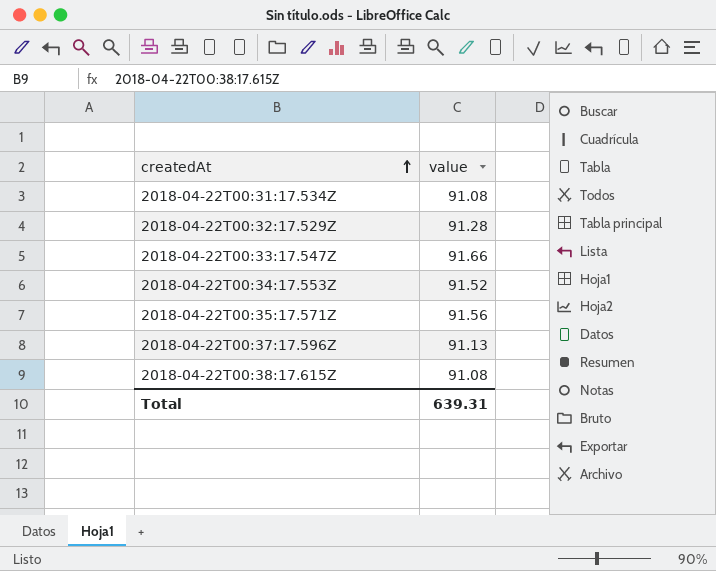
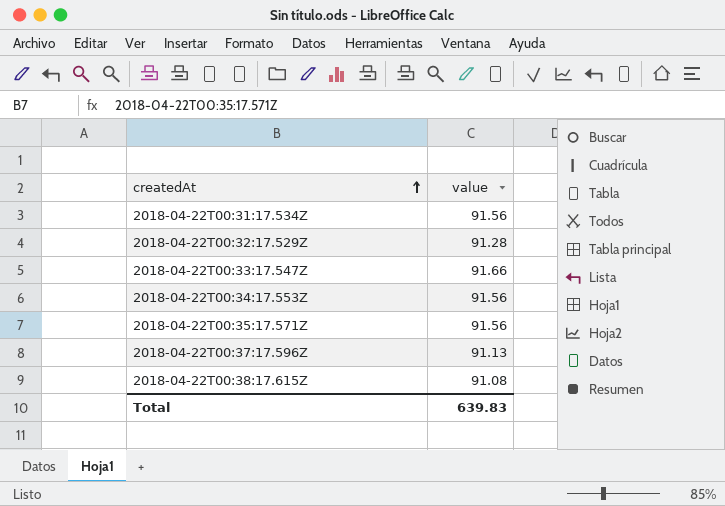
2018-04-22T00:31:17.534Z | value: 91.08 -> 91.56
2018-04-22T00:34:17.553Z | value: 91.52 -> 91.56
Total | value: 639.31 -> 639.83

